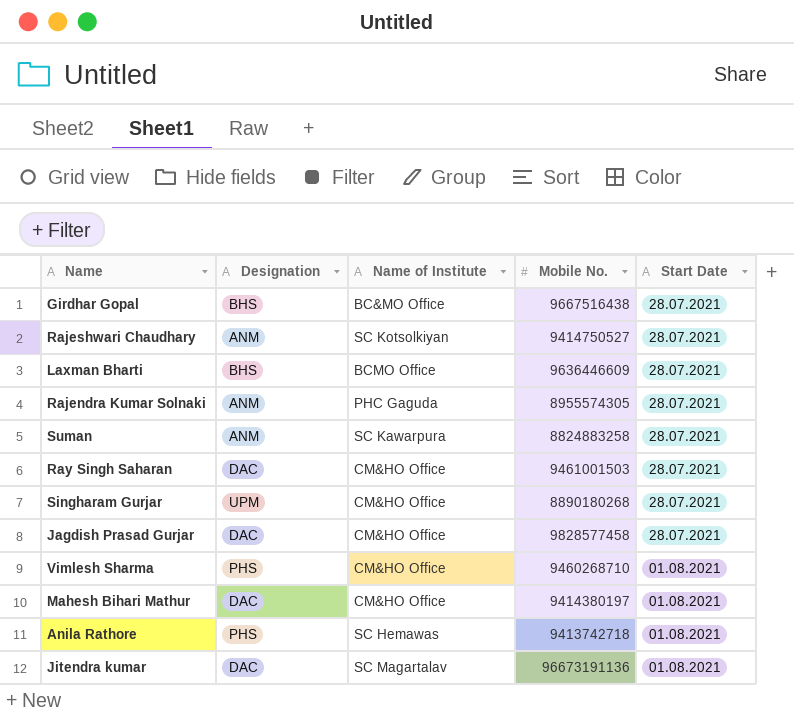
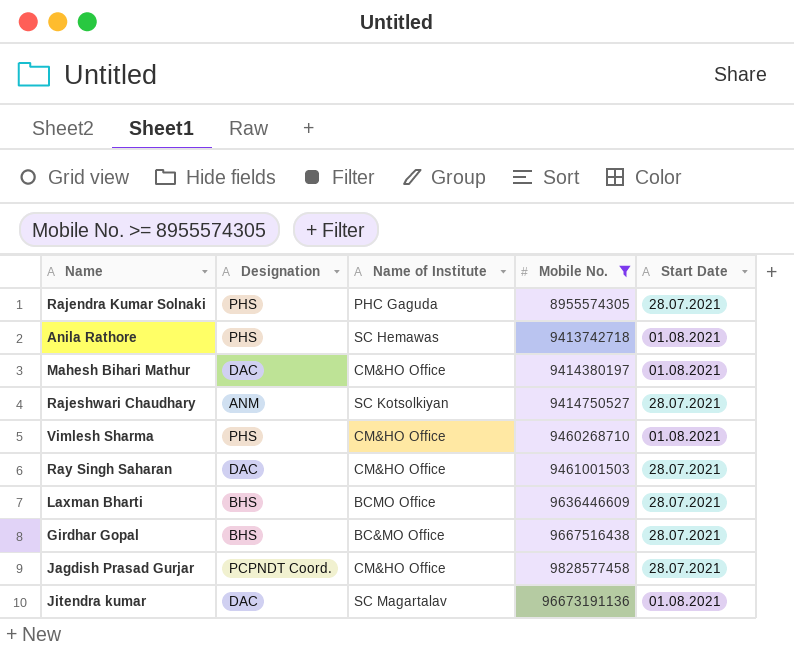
filter: none -> Mobile No. >= 8955574305
row order: Start Date ascending -> Mobile No. ascending
Rajendra Kumar Solnaki | Designation: ANM -> PHS
Jagdish Prasad Gurjar | Designation: DAC -> PCPNDT Coord.

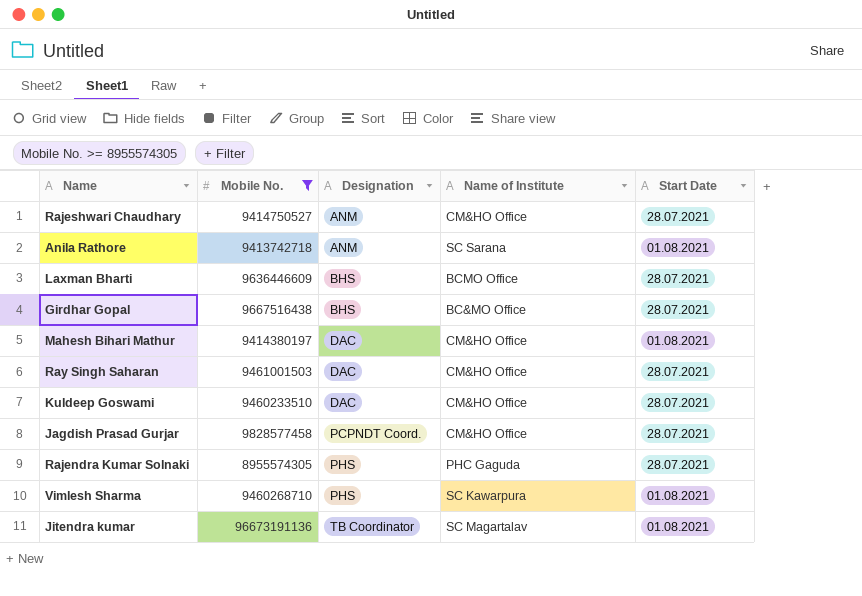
row order: Mobile No. ascending -> Designation ascending
column Mobile No. | position: 4 -> 2
Rajeshwari Chaudhary | Name of Institute: SC Kotsolkiyan -> CM&HO Office
Anila Rathore | Designation: PHS -> ANM
Anila Rathore | Name of Institute: SC Hemawas -> SC Sarana
row Kuldeep Goswami: none -> 9460233510 | DAC | CM&HO Office | 28.07.2021
Vimlesh Sharma | Name of Institute: CM&HO Office -> SC Kawarpura
Jitendra kumar | Designation: DAC -> TB Coordinator

